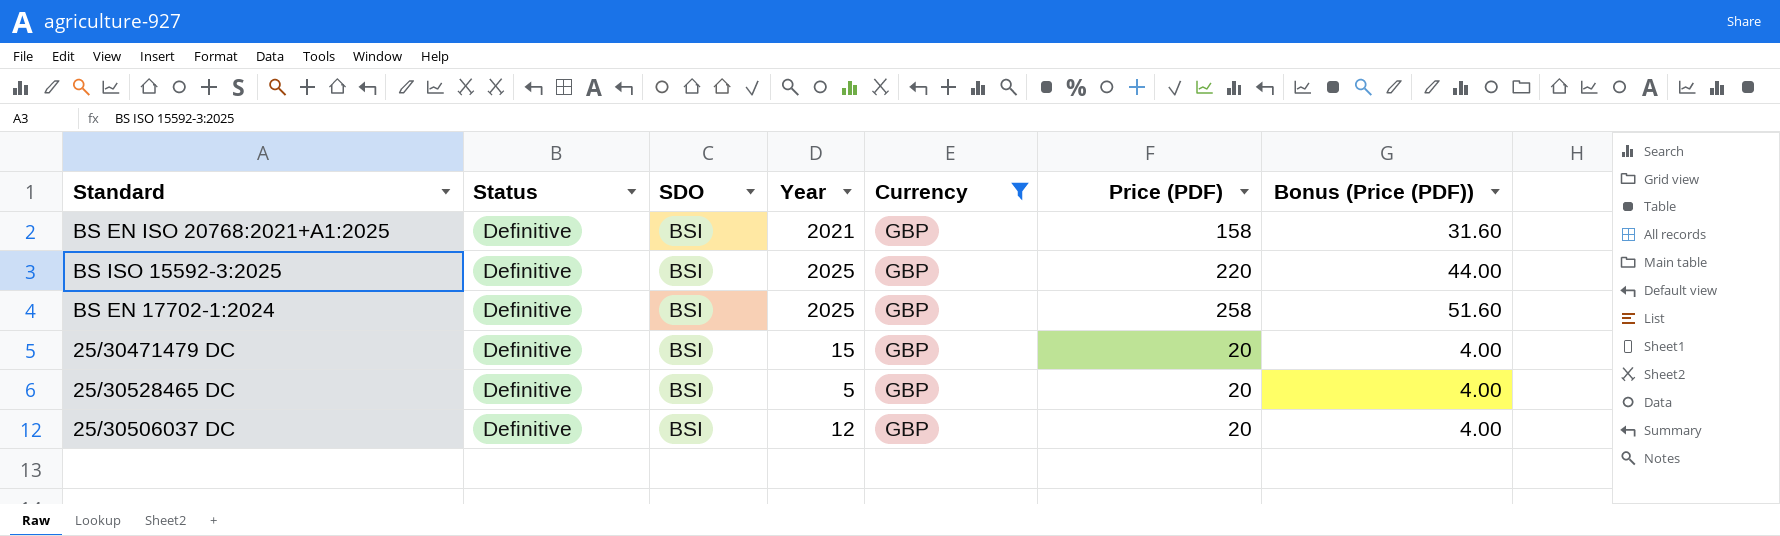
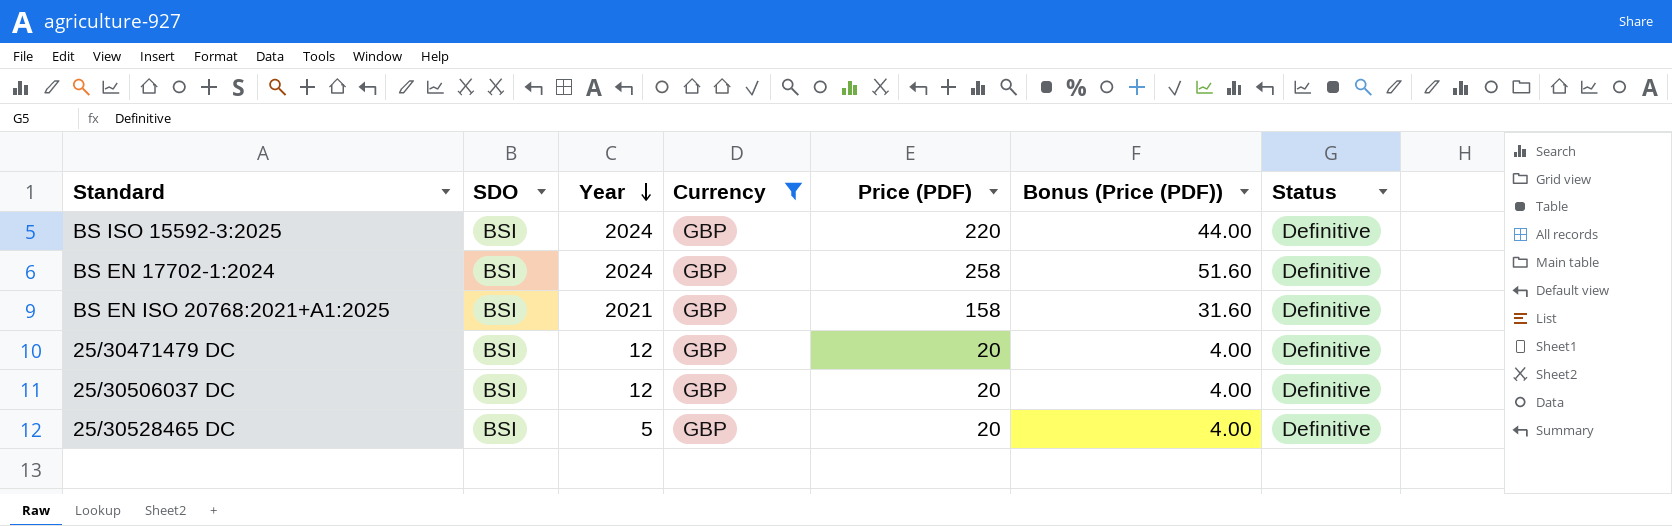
row order: none -> Year descending
column Status | position: 2 -> 7
BS ISO 15592-3:2025 | Year: 2025 -> 2024
BS EN 17702-1:2024 | Year: 2025 -> 2024
25/30471479 DC | Year: 15 -> 12

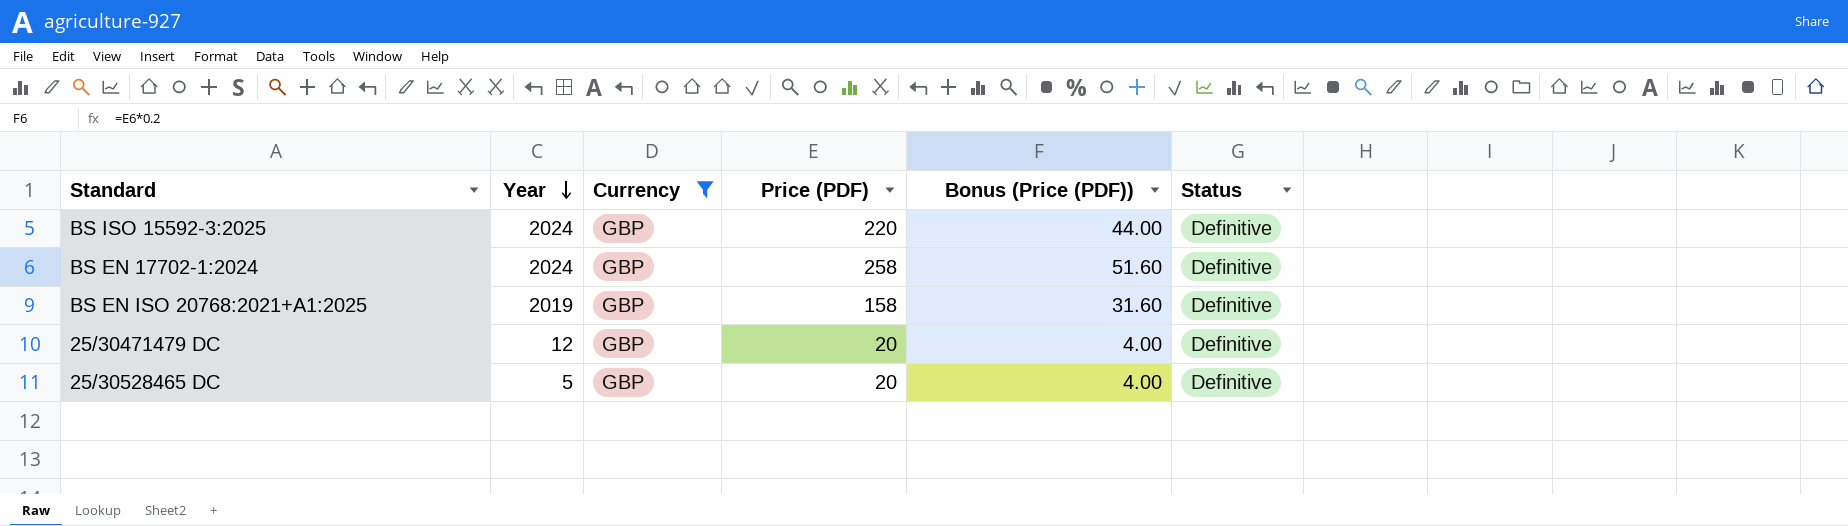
column SDO | position: 2 -> none
row 25/30506037 DC: BSI | 12 | GBP | 20 | 4.00 | Definitive -> none
BS EN ISO 20768:2021+A1:2025 | Year: 2021 -> 2019

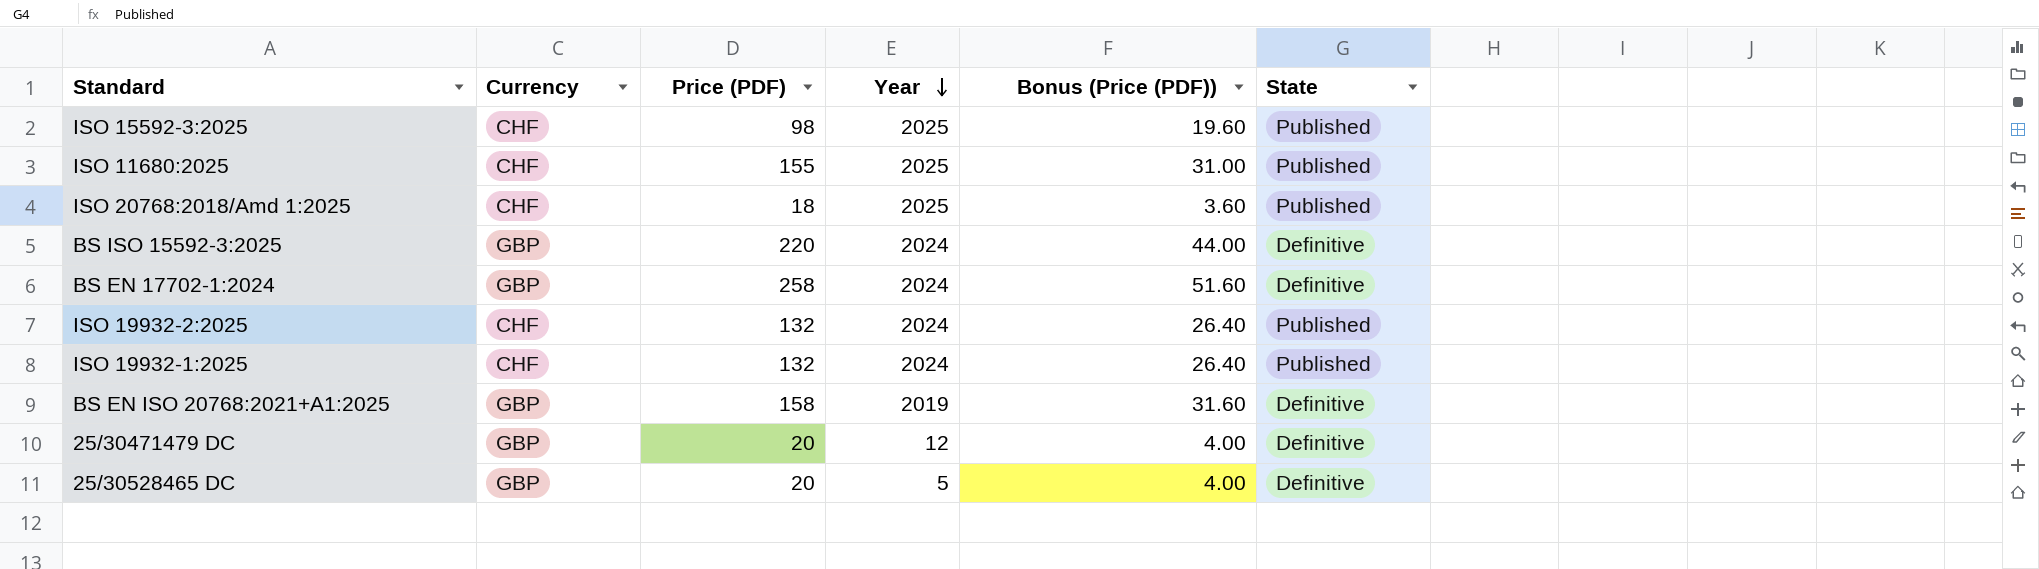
filter: Currency = GBP -> none
column Year | position: 2 -> 4
column name: Status -> State

